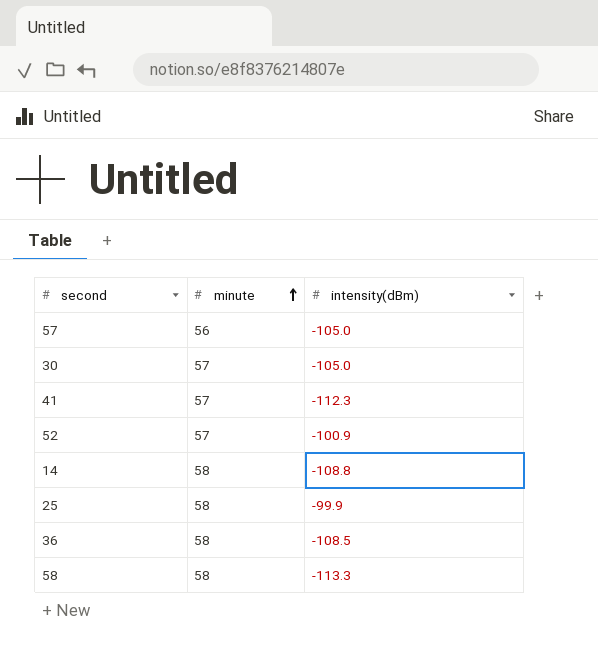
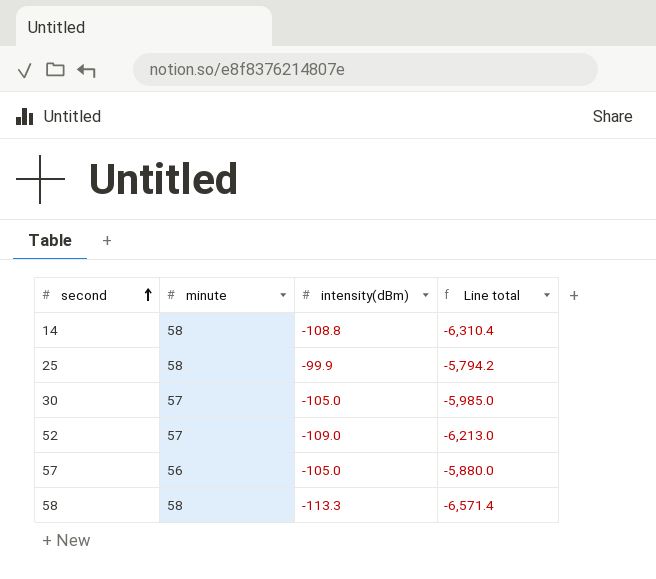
row order: minute ascending -> second ascending
column Line total | formula: none -> [minute] * [intensity(dBm)]
row 41: 57 | -112.3 -> none
row 36: 58 | -108.5 -> none
52 | intensity(dBm): -100.9 -> -109.0

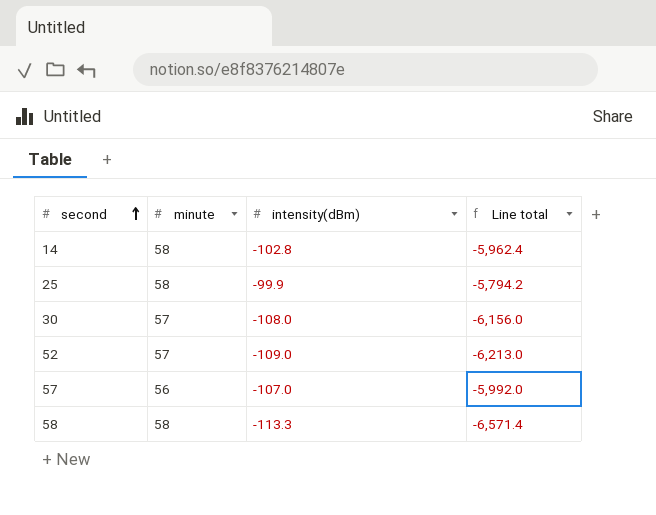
14 | intensity(dBm): -108.8 -> -102.8
14 | Line total: -6,310.4 -> -5,962.4
30 | intensity(dBm): -105.0 -> -108.0
30 | Line total: -5,985.0 -> -6,156.0
57 | intensity(dBm): -105.0 -> -107.0
57 | Line total: -5,880.0 -> -5,992.0

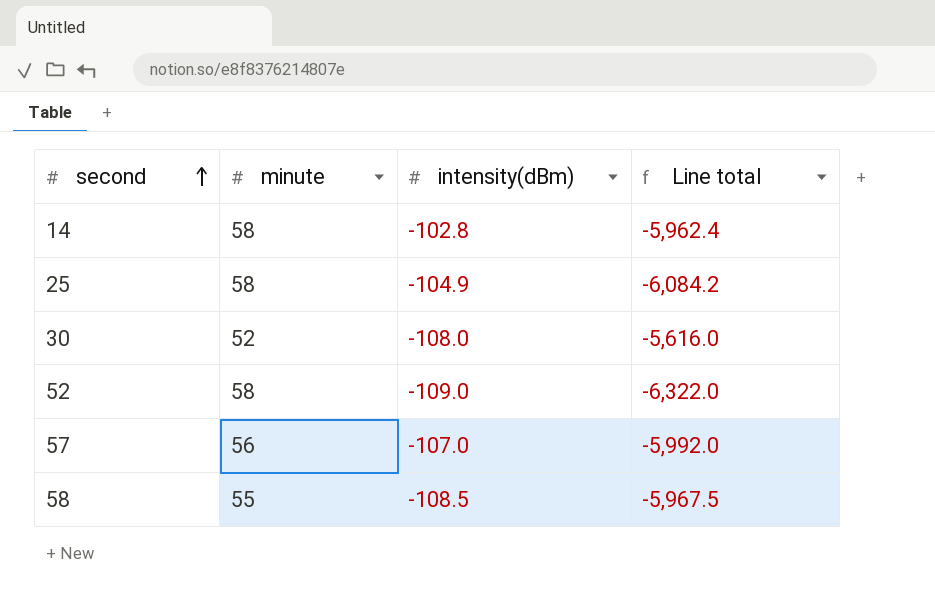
25 | intensity(dBm): -99.9 -> -104.9
25 | Line total: -5,794.2 -> -6,084.2
30 | minute: 57 -> 52
30 | Line total: -6,156.0 -> -5,616.0
52 | minute: 57 -> 58
52 | Line total: -6,213.0 -> -6,322.0
58 | minute: 58 -> 55
58 | intensity(dBm): -113.3 -> -108.5
58 | Line total: -6,571.4 -> -5,967.5

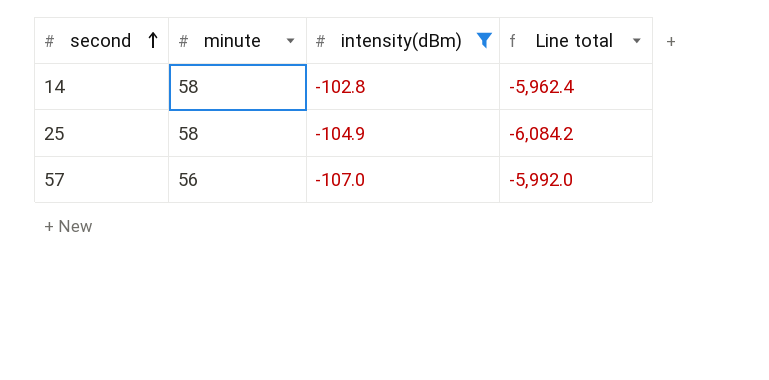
filter: none -> intensity(dBm) >= -107.0

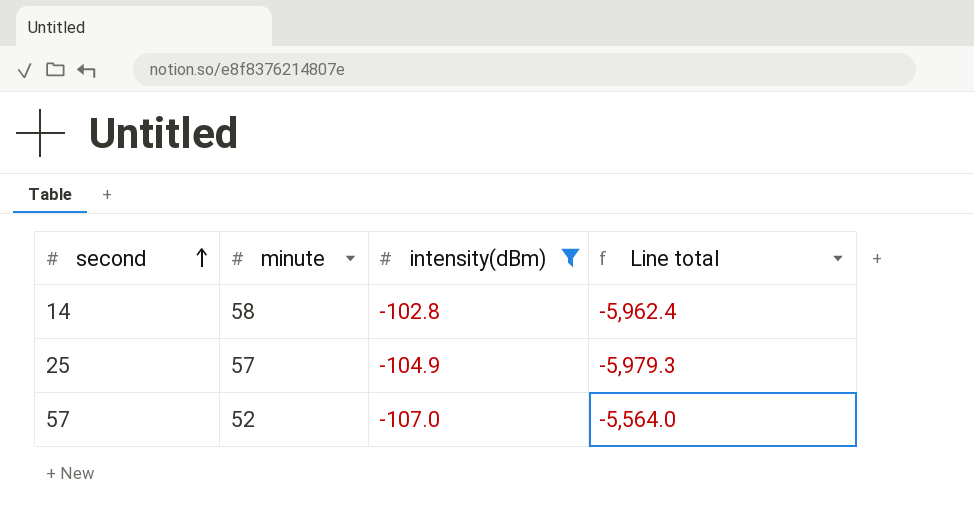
25 | minute: 58 -> 57
25 | Line total: -6,084.2 -> -5,979.3
57 | minute: 56 -> 52
57 | Line total: -5,992.0 -> -5,564.0

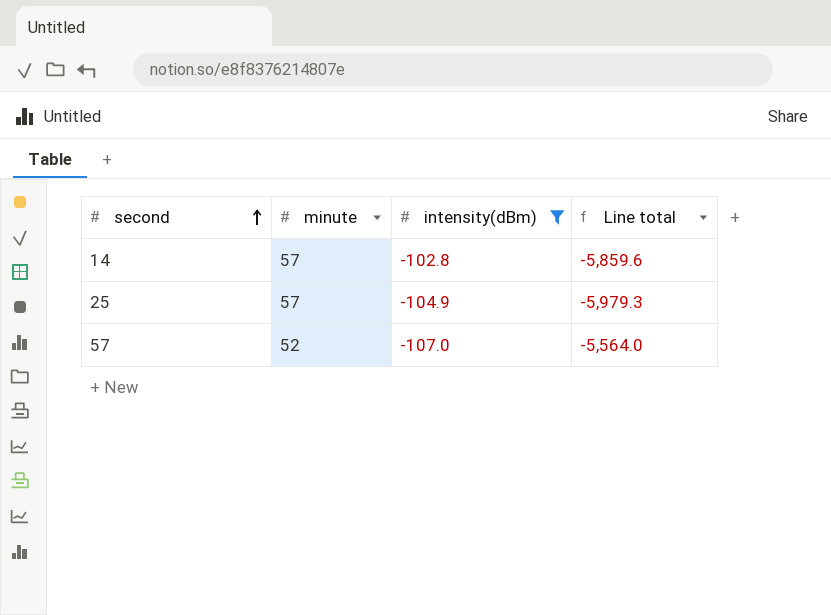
14 | minute: 58 -> 57
14 | Line total: -5,962.4 -> -5,859.6

